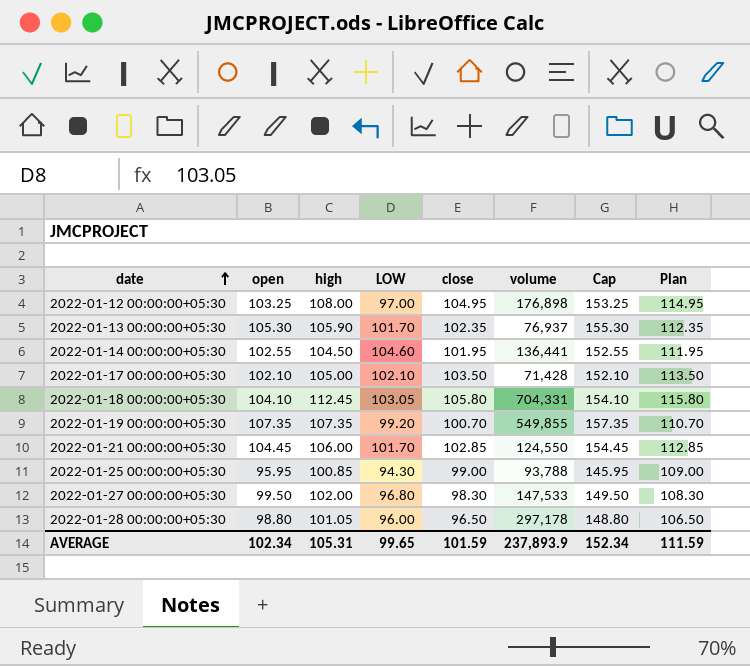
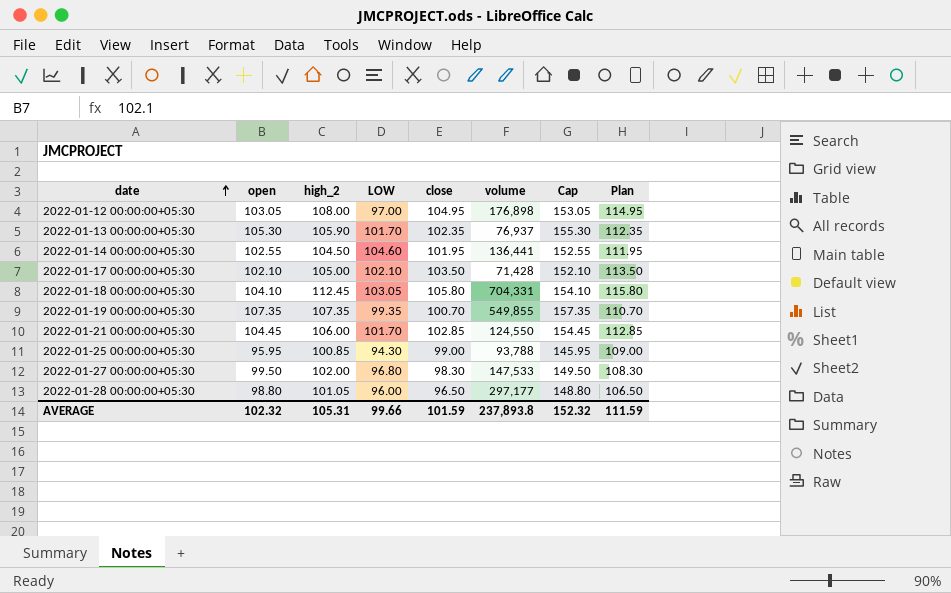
column name: high -> high_2
2022-01-12 00:00:00+05:30 | open: 103.25 -> 103.05
2022-01-12 00:00:00+05:30 | Cap: 153.25 -> 153.05
2022-01-19 00:00:00+05:30 | LOW: 99.20 -> 99.35
2022-01-28 00:00:00+05:30 | volume: 297,178 -> 297,177
AVERAGE | open: 102.34 -> 102.32
AVERAGE | LOW: 99.65 -> 99.66
AVERAGE | volume: 237,893.9 -> 237,893.8
AVERAGE | Cap: 152.34 -> 152.32

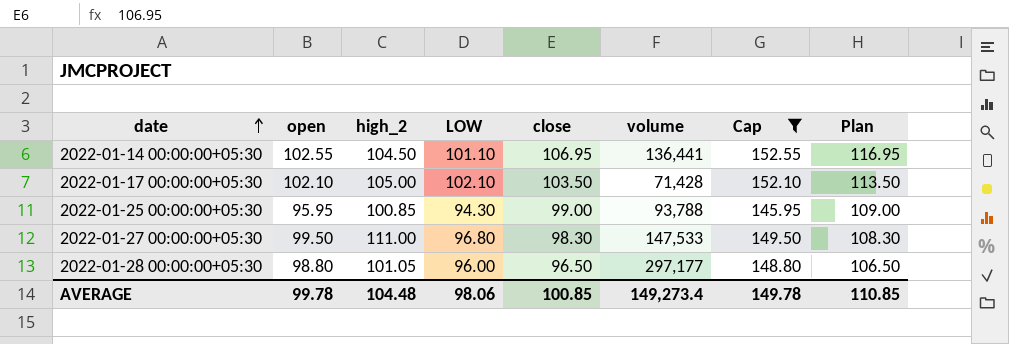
filter: none -> Cap <= 152.55
2022-01-14 00:00:00+05:30 | LOW: 104.60 -> 101.10
2022-01-14 00:00:00+05:30 | close: 101.95 -> 106.95
2022-01-14 00:00:00+05:30 | Plan: 111.95 -> 116.95
2022-01-27 00:00:00+05:30 | high_2: 102.00 -> 111.00
AVERAGE | open: 102.32 -> 99.78
AVERAGE | high_2: 105.31 -> 104.48
AVERAGE | LOW: 99.66 -> 98.06
AVERAGE | close: 101.59 -> 100.85
AVERAGE | volume: 237,893.8 -> 149,273.4
AVERAGE | Cap: 152.32 -> 149.78
AVERAGE | Plan: 111.59 -> 110.85

